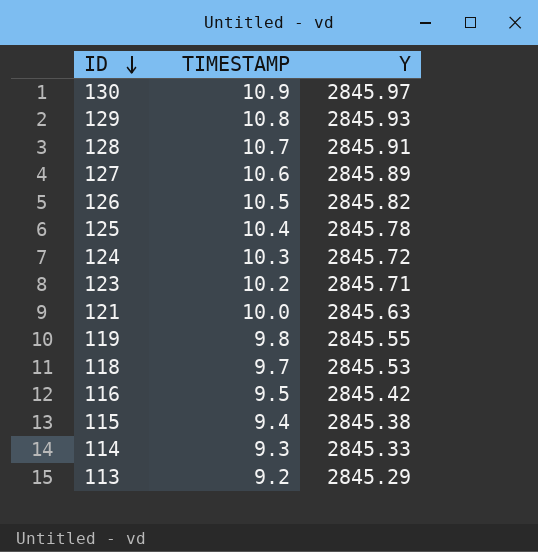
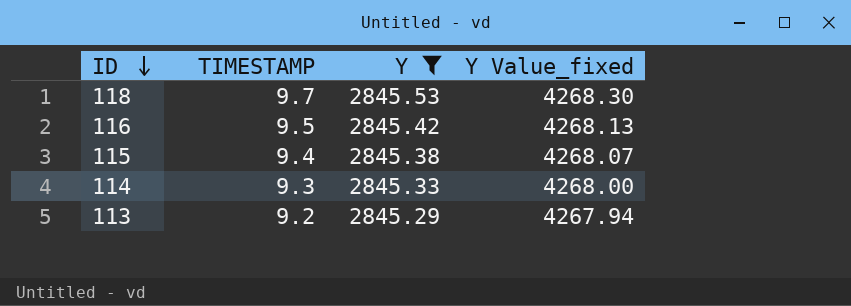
filter: none -> Y <= 2845.53
column Y Value_fixed | formula: none -> [Y] * 1.5

